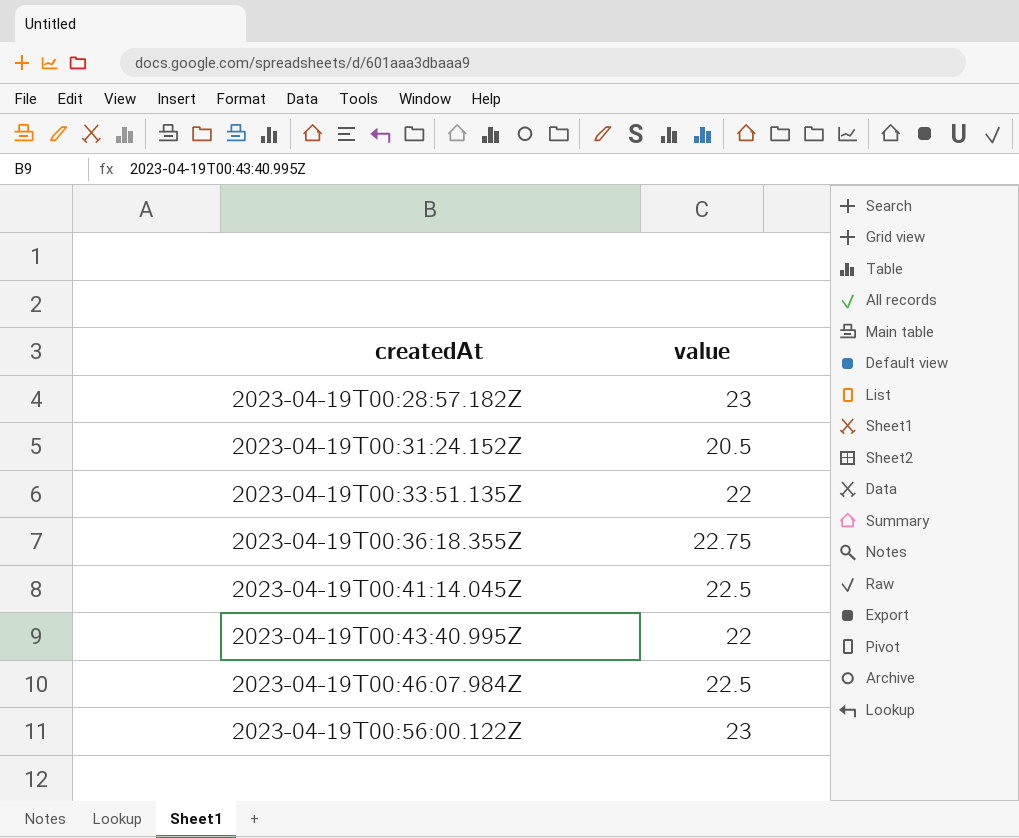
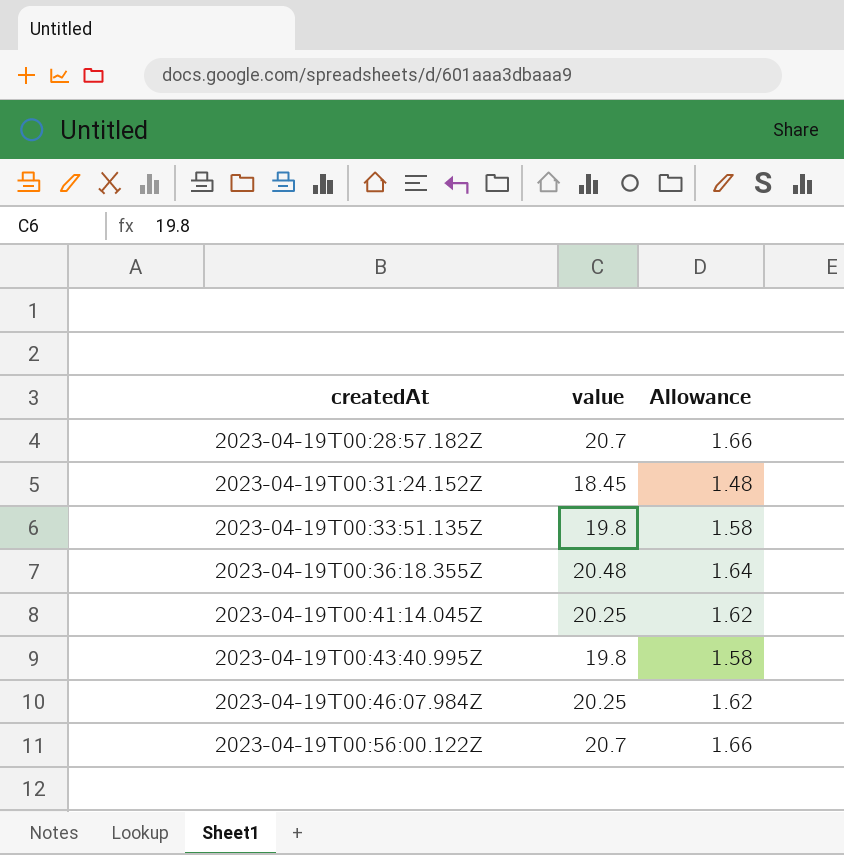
column Allowance | formula: none -> [value] * 0.08
2023-04-19T00:28:57.182Z | value: 23 -> 20.7
2023-04-19T00:31:24.152Z | value: 20.5 -> 18.45
2023-04-19T00:33:51.135Z | value: 22 -> 19.8
2023-04-19T00:36:18.355Z | value: 22.75 -> 20.48
2023-04-19T00:41:14.045Z | value: 22.5 -> 20.25
2023-04-19T00:43:40.995Z | value: 22 -> 19.8
2023-04-19T00:46:07.984Z | value: 22.5 -> 20.25
2023-04-19T00:56:00.122Z | value: 23 -> 20.7

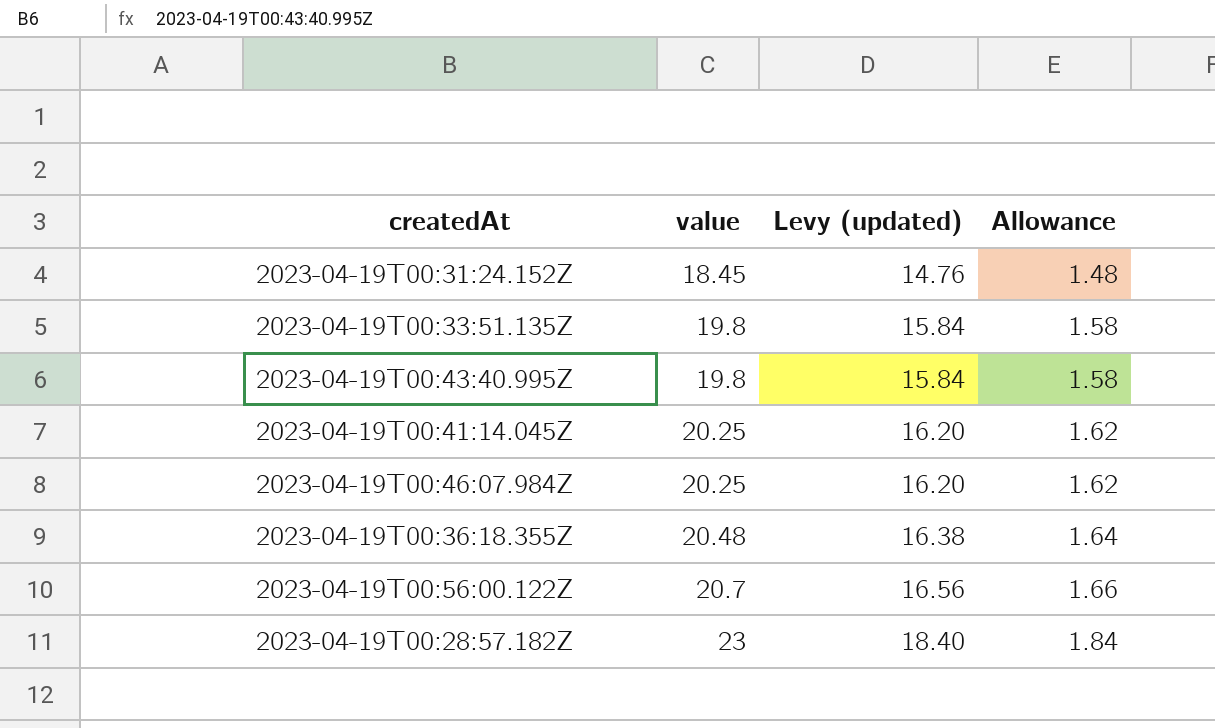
row order: createdAt ascending -> value ascending
column Levy (updated) | formula: none -> [value] * 0.8
2023-04-19T00:28:57.182Z | value: 20.7 -> 23
2023-04-19T00:28:57.182Z | Allowance: 1.66 -> 1.84

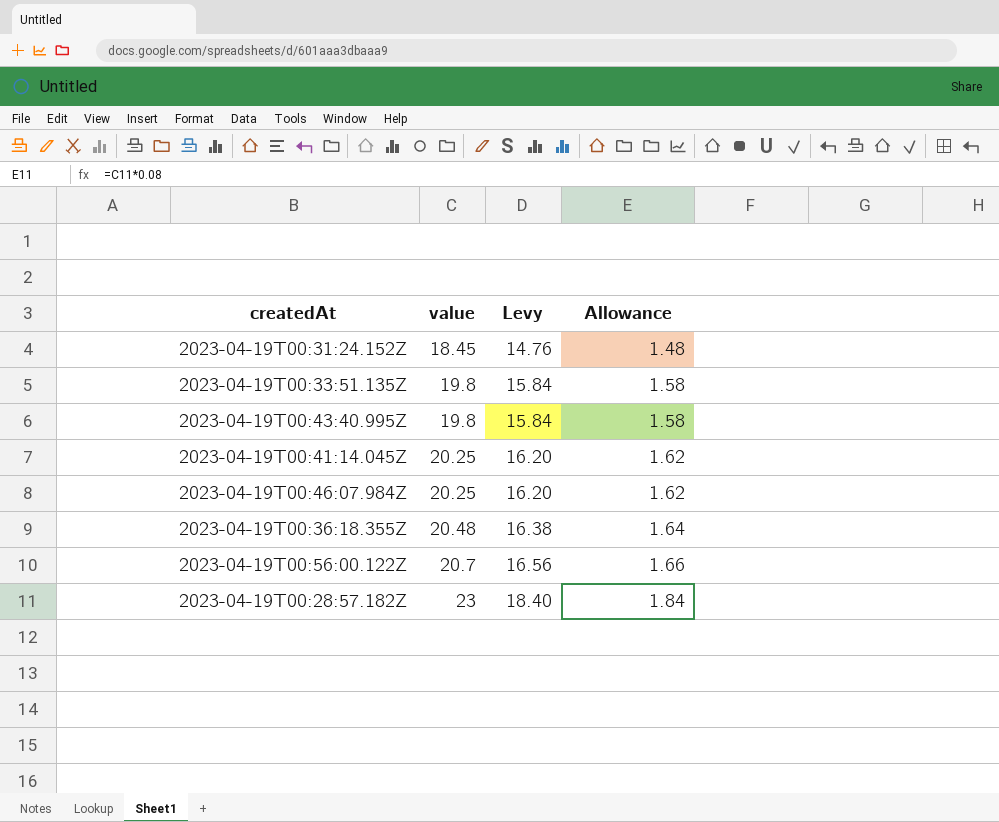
column name: Levy (updated) -> Levy

